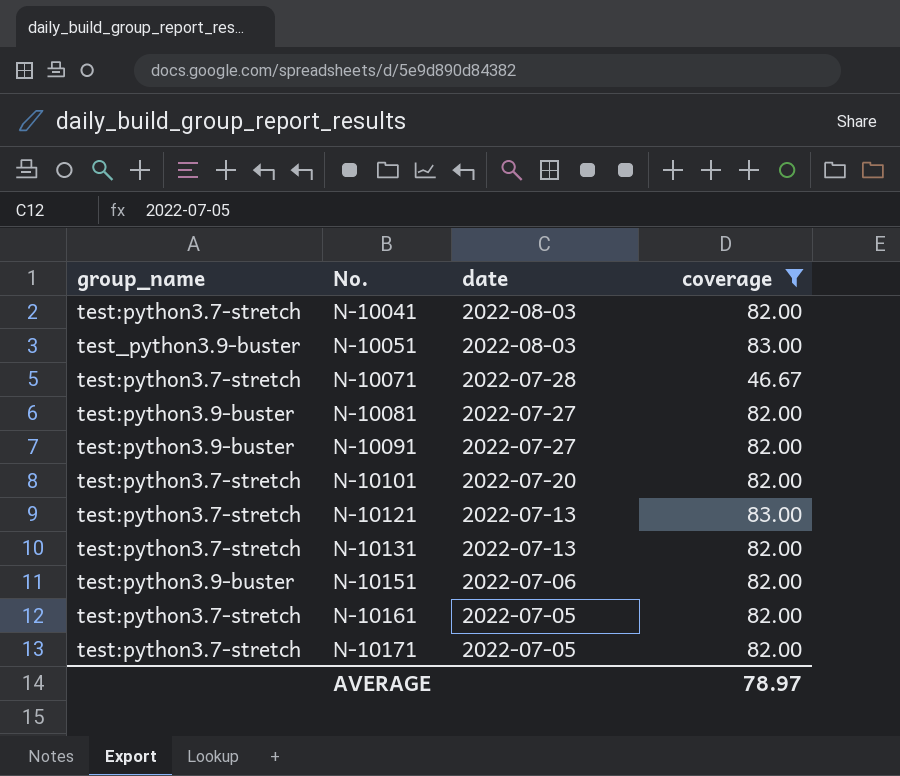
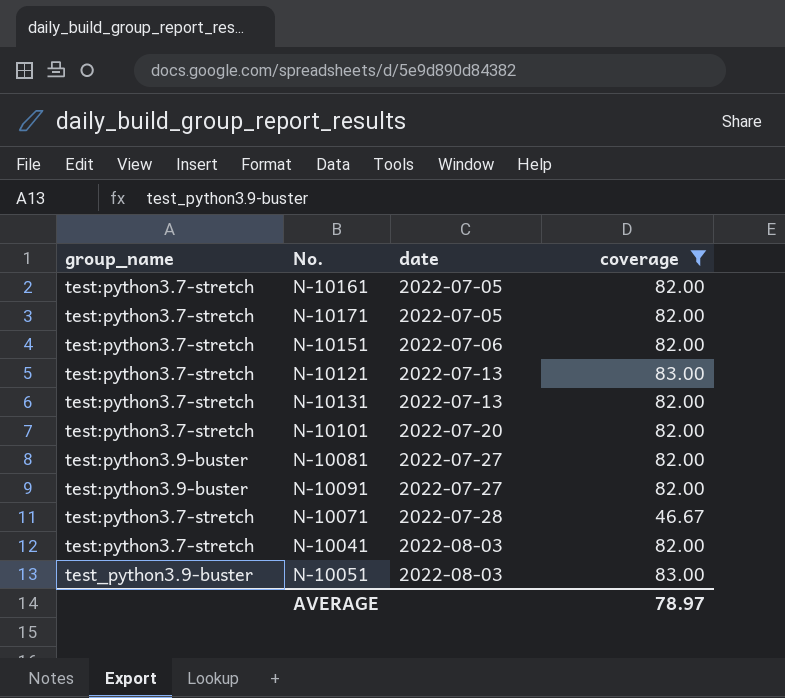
row order: No. ascending -> date ascending
N-10151 | group_name: test:python3.9-buster -> test:python3.7-stretch

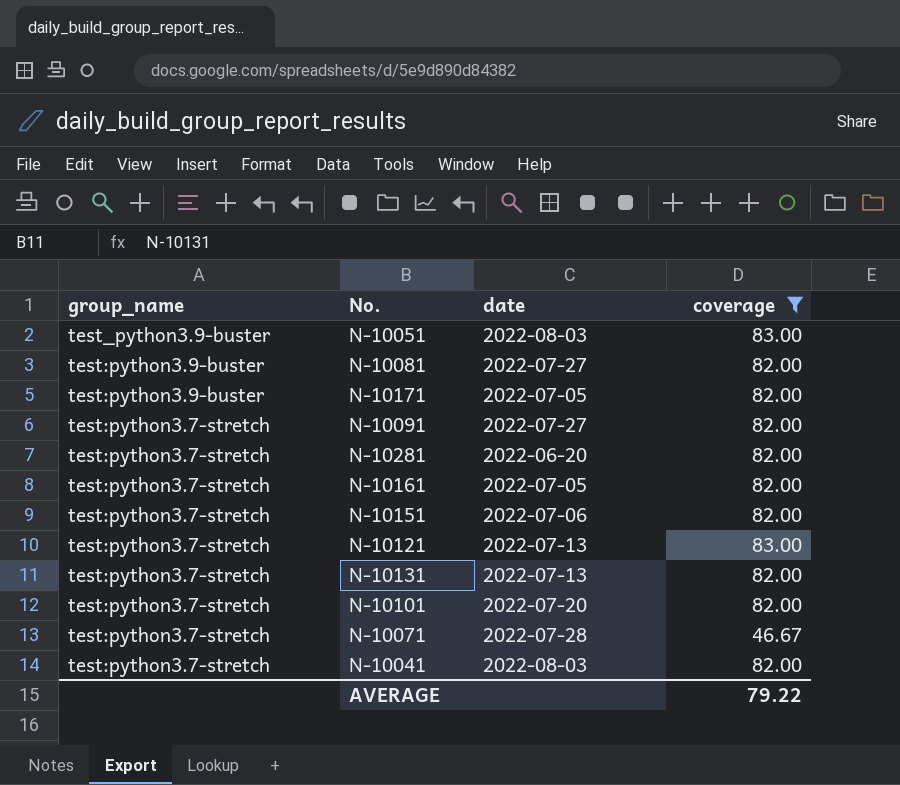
row order: date ascending -> group_name descending
N-10171 | group_name: test:python3.7-stretch -> test:python3.9-buster
N-10091 | group_name: test:python3.9-buster -> test:python3.7-stretch
row N-10281: none -> test:python3.7-stretch | 2022-06-20 | 82.00
AVERAGE | coverage: 78.97 -> 79.22

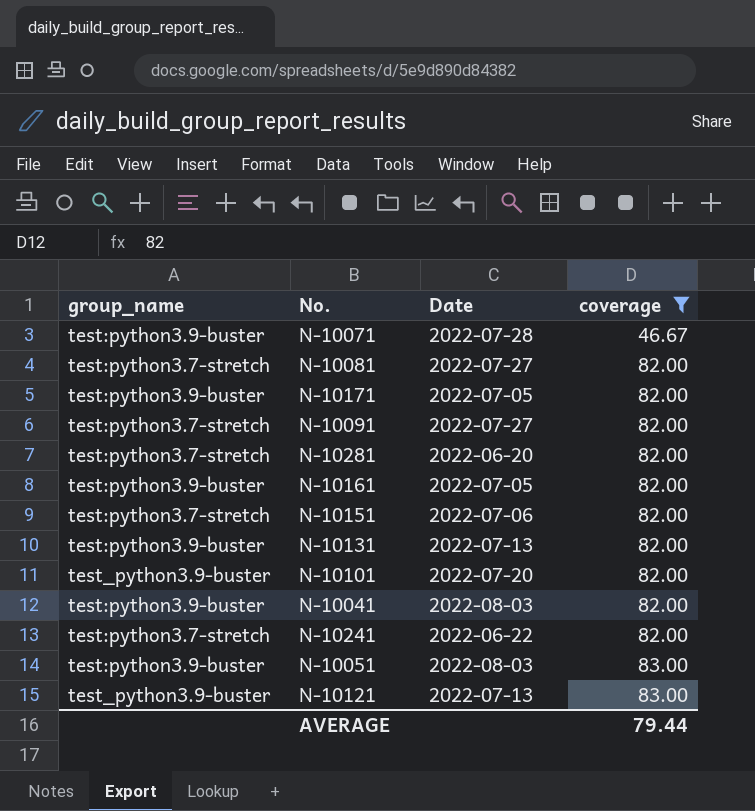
row order: group_name descending -> coverage ascending
column name: date -> Date
N-10071 | group_name: test:python3.7-stretch -> test:python3.9-buster
N-10081 | group_name: test:python3.9-buster -> test:python3.7-stretch
N-10161 | group_name: test:python3.7-stretch -> test:python3.9-buster
N-10131 | group_name: test:python3.7-stretch -> test:python3.9-buster
N-10101 | group_name: test:python3.7-stretch -> test_python3.9-buster
N-10041 | group_name: test:python3.7-stretch -> test:python3.9-buster
row N-10241: none -> test:python3.7-stretch | 2022-06-22 | 82.00
N-10051 | group_name: test_python3.9-buster -> test:python3.9-buster
N-10121 | group_name: test:python3.7-stretch -> test_python3.9-buster
AVERAGE | coverage: 79.22 -> 79.44

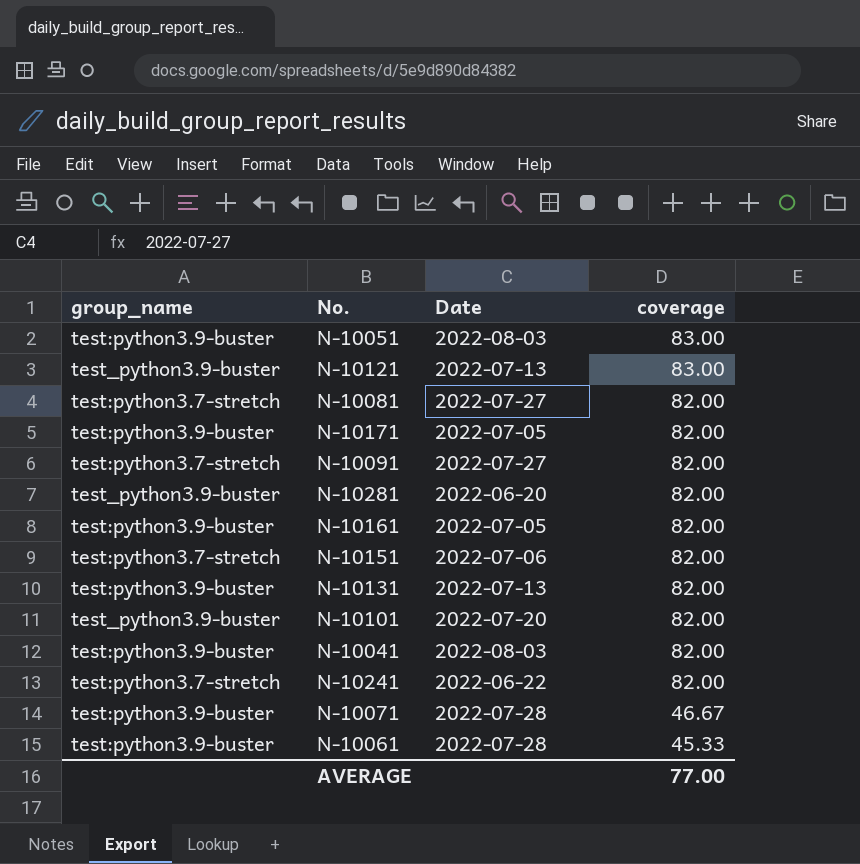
filter: coverage != 45.33 -> none
row order: coverage ascending -> coverage descending
N-10281 | group_name: test:python3.7-stretch -> test_python3.9-buster
AVERAGE | coverage: 79.44 -> 77.00

